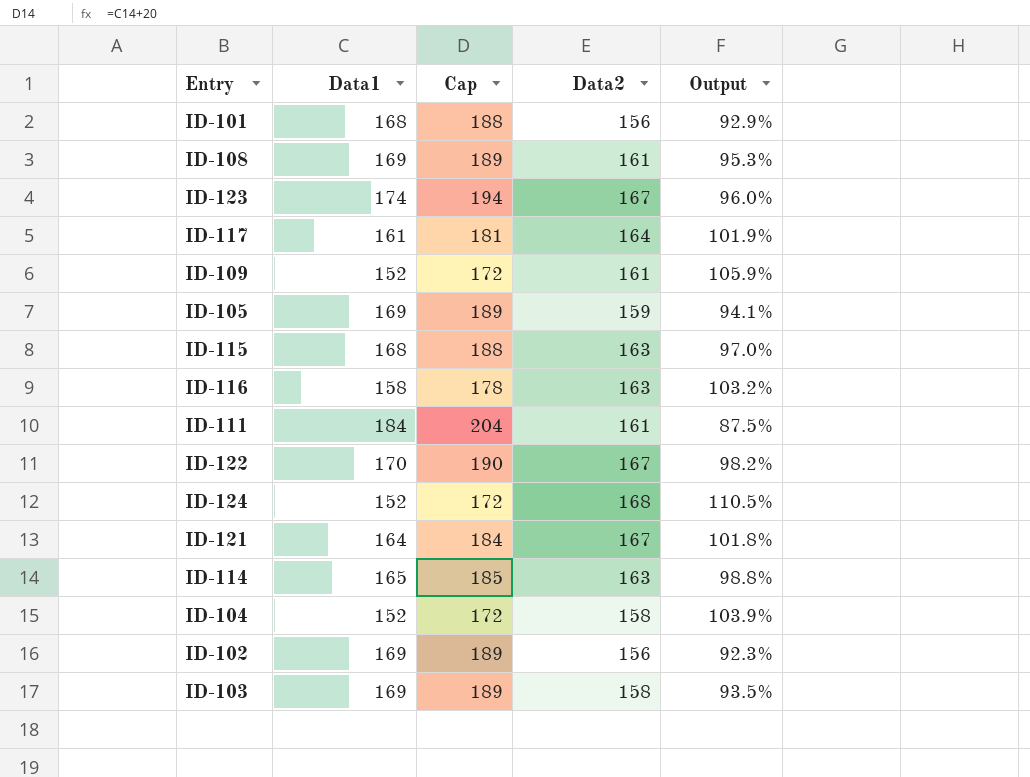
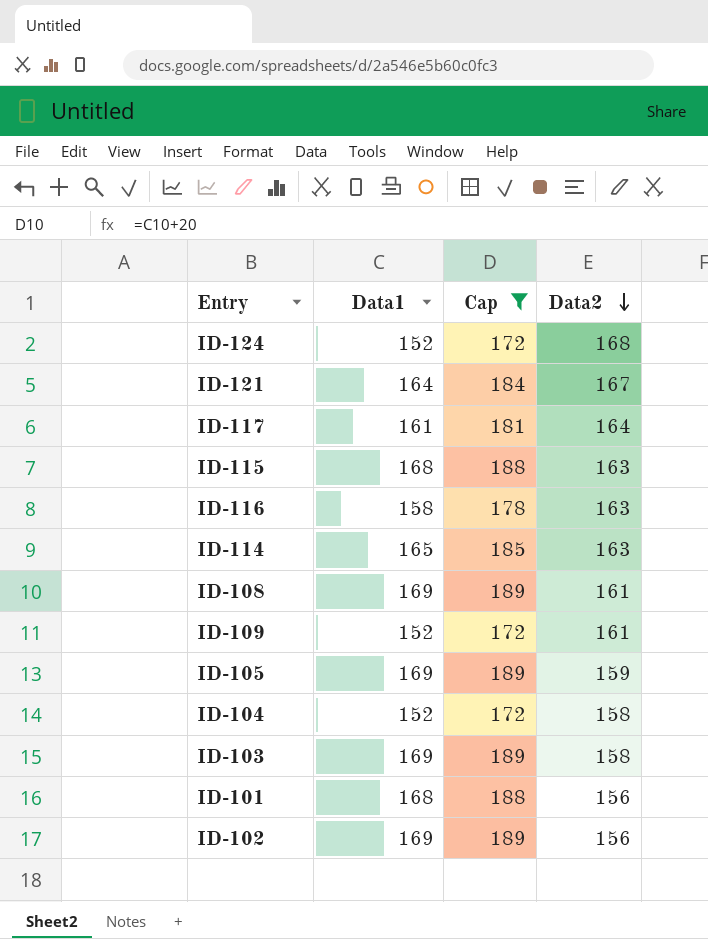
filter: none -> Cap <= 189
row order: none -> Data2 descending
column Output | formula: [Data2] / [Data1] -> none

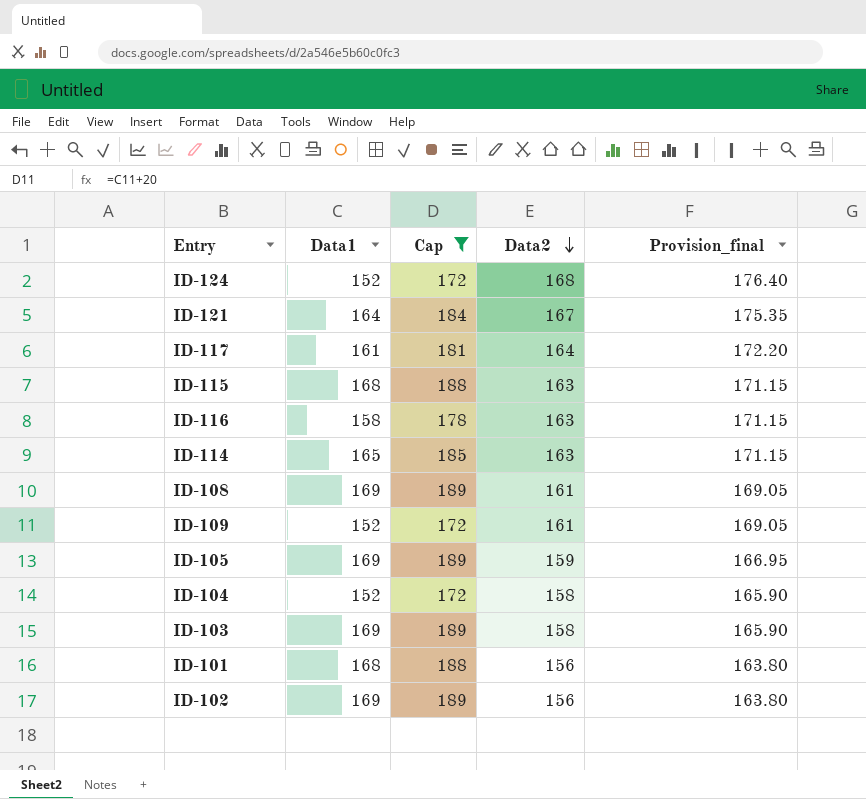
column Provision_final | formula: none -> [Data2] * 1.05

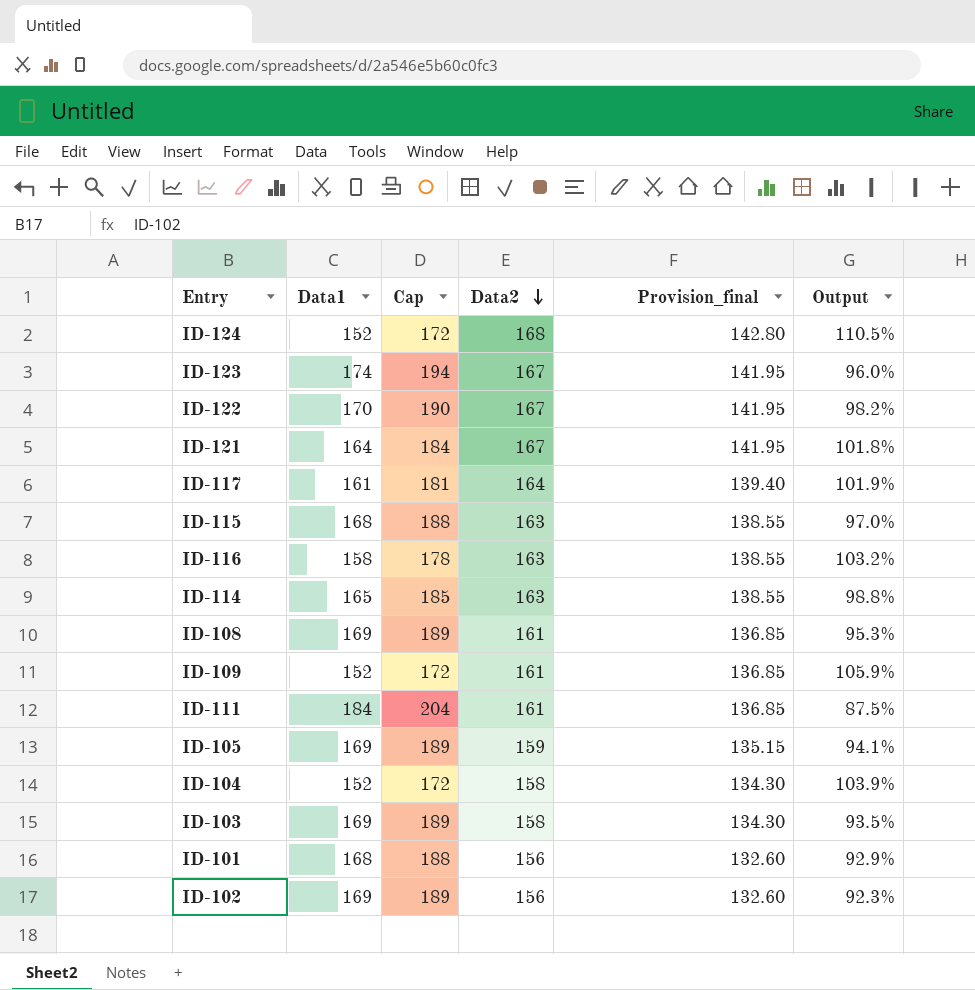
filter: Cap <= 189 -> none
column Provision_final | formula: [Data2] * 1.05 -> [Data2] * 0.85
column Output | formula: none -> [Data2] / [Data1]

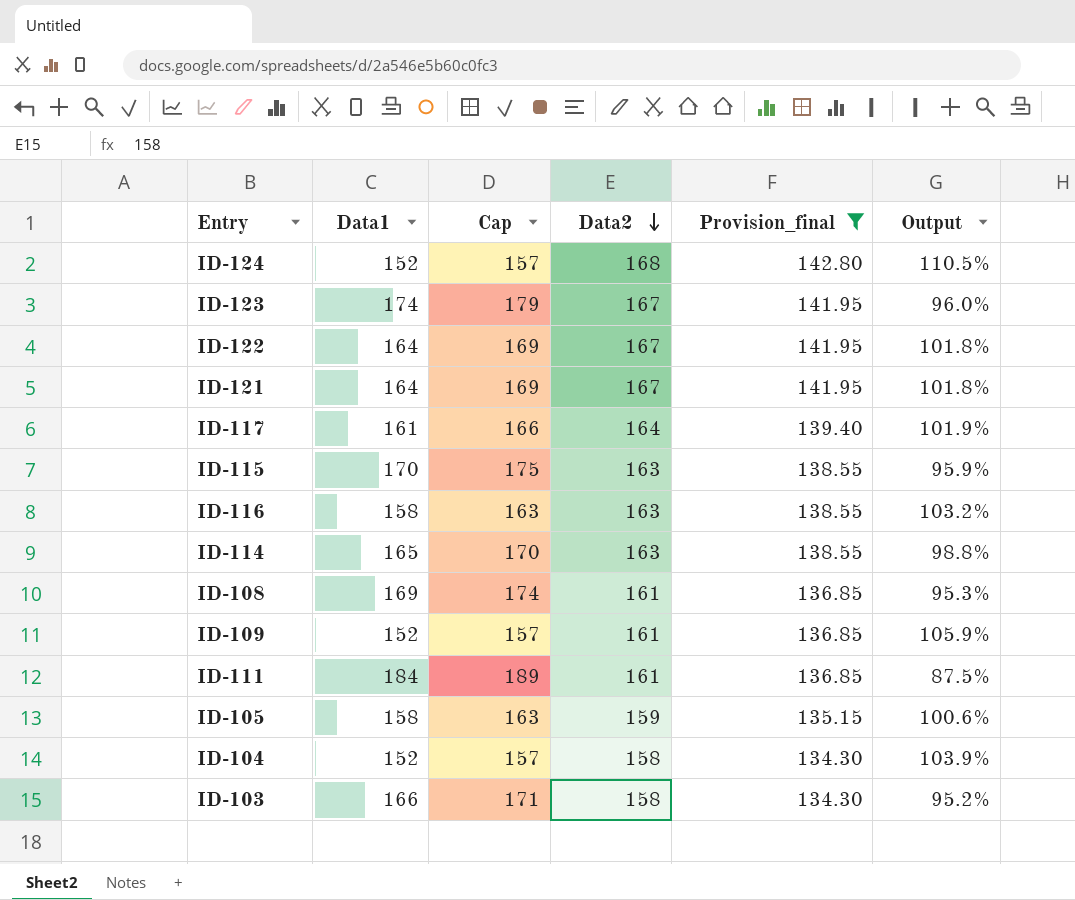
filter: none -> Provision_final != 132.60
column Cap | formula: [Data1] + 20 -> [Data1] + 5
ID-122 | Data1: 170 -> 164
ID-122 | Output: 98.2% -> 101.8%
ID-115 | Data1: 168 -> 170
ID-115 | Output: 97.0% -> 95.9%
ID-105 | Data1: 169 -> 158
ID-105 | Output: 94.1% -> 100.6%
ID-103 | Data1: 169 -> 166
ID-103 | Output: 93.5% -> 95.2%

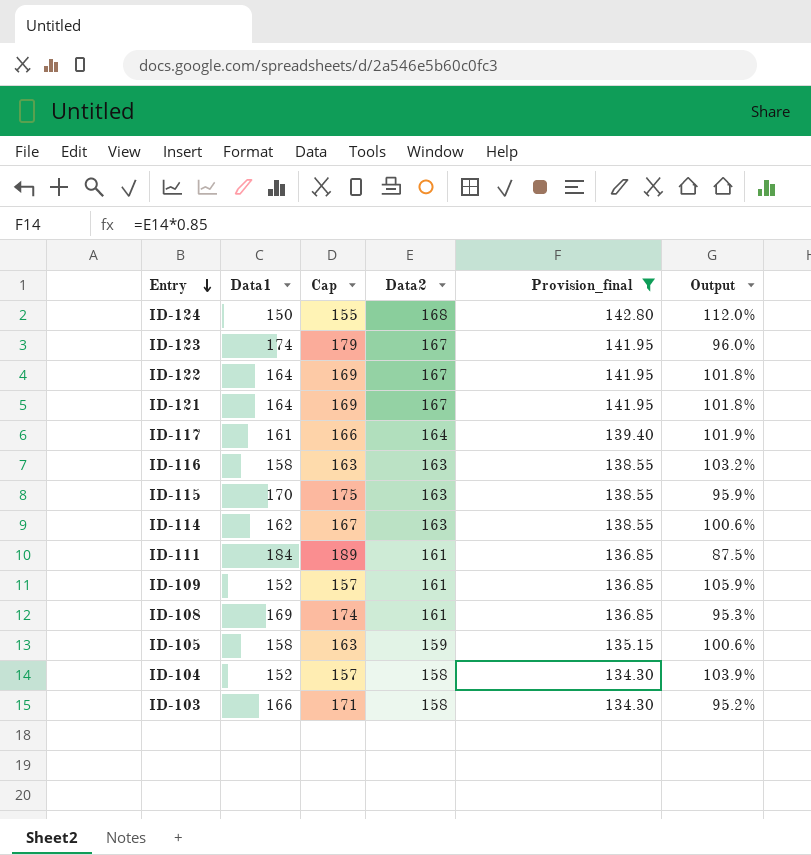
row order: Data2 descending -> Entry descending
ID-124 | Data1: 152 -> 150
ID-124 | Cap: 157 -> 155
ID-124 | Output: 110.5% -> 112.0%
ID-114 | Data1: 165 -> 162
ID-114 | Cap: 170 -> 167
ID-114 | Output: 98.8% -> 100.6%

